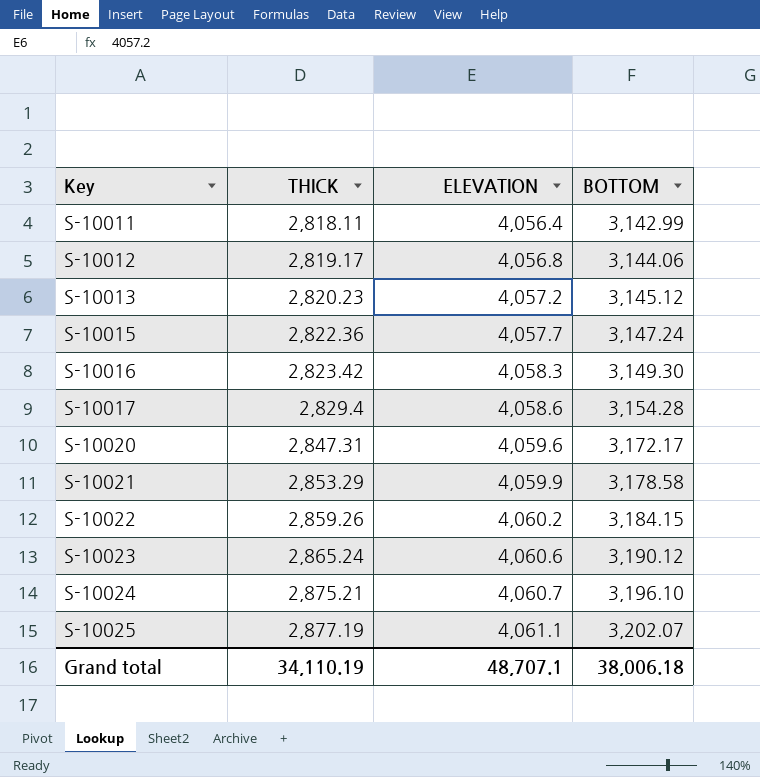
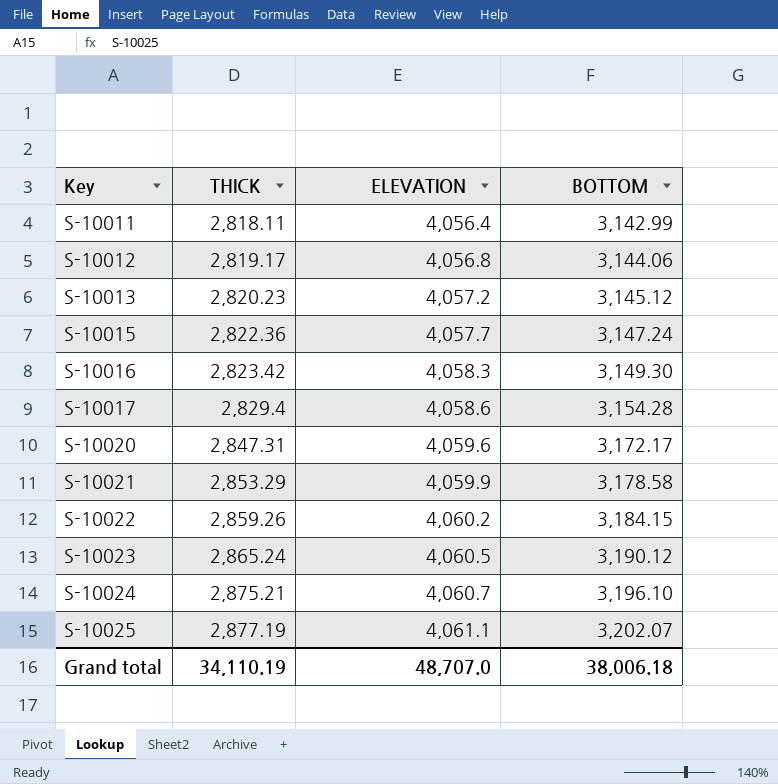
S-10023 | ELEVATION: 4,060.6 -> 4,060.5
Grand total | ELEVATION: 48,707.1 -> 48,707.0

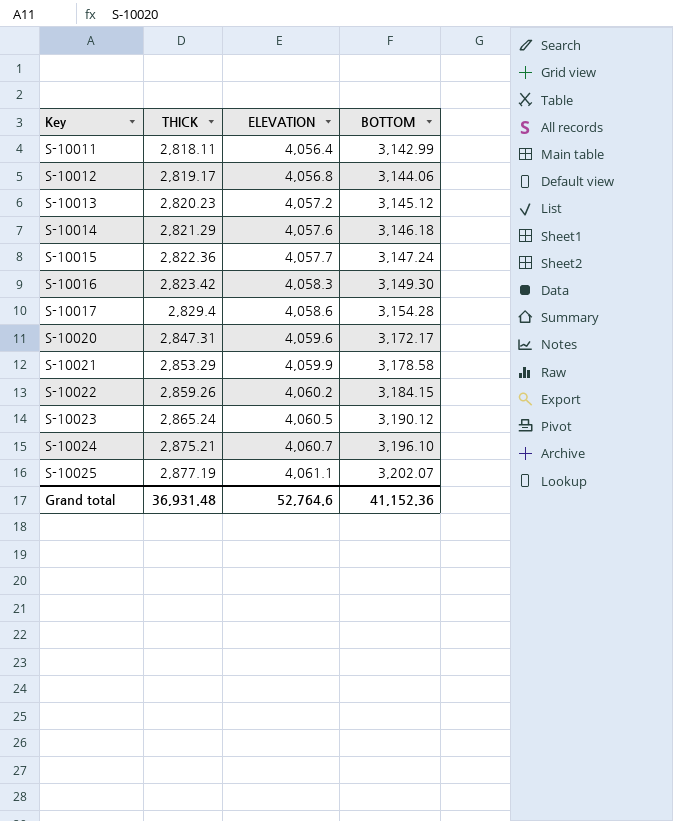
row S-10014: none -> 2,821.29 | 4,057.6 | 3,146.18
Grand total | THICK: 34,110.19 -> 36,931.48
Grand total | ELEVATION: 48,707.0 -> 52,764.6
Grand total | BOTTOM: 38,006.18 -> 41,152.36

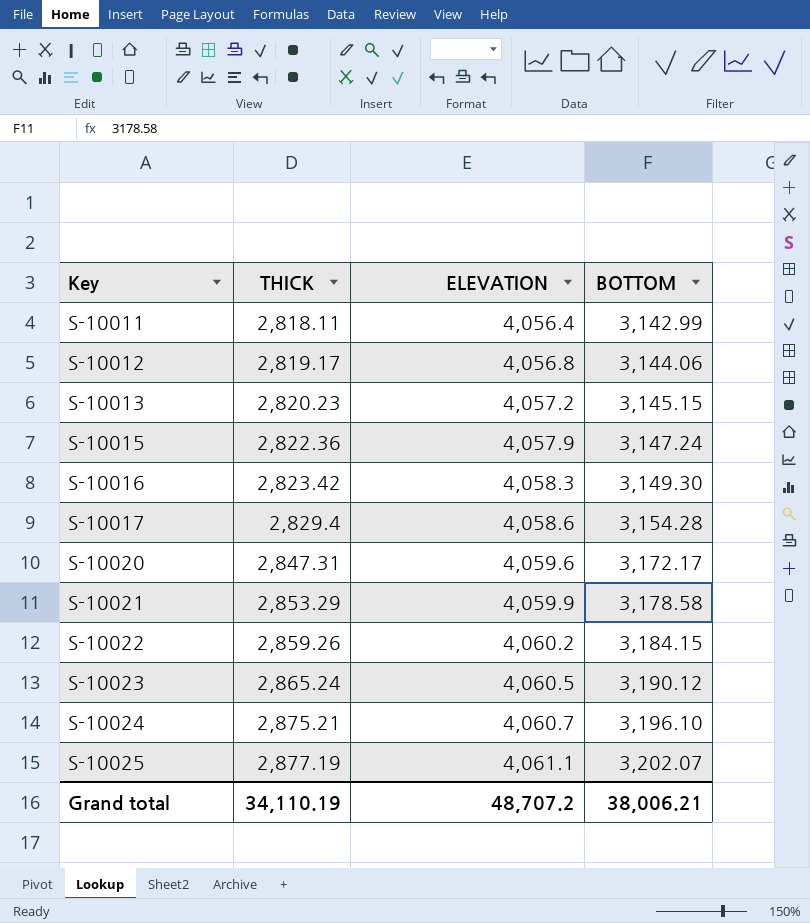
row S-10014: 2,821.29 | 4,057.6 | 3,146.18 -> none
S-10013 | BOTTOM: 3,145.12 -> 3,145.15
S-10015 | ELEVATION: 4,057.7 -> 4,057.9
Grand total | THICK: 36,931.48 -> 34,110.19
Grand total | ELEVATION: 52,764.6 -> 48,707.2
Grand total | BOTTOM: 41,152.36 -> 38,006.21

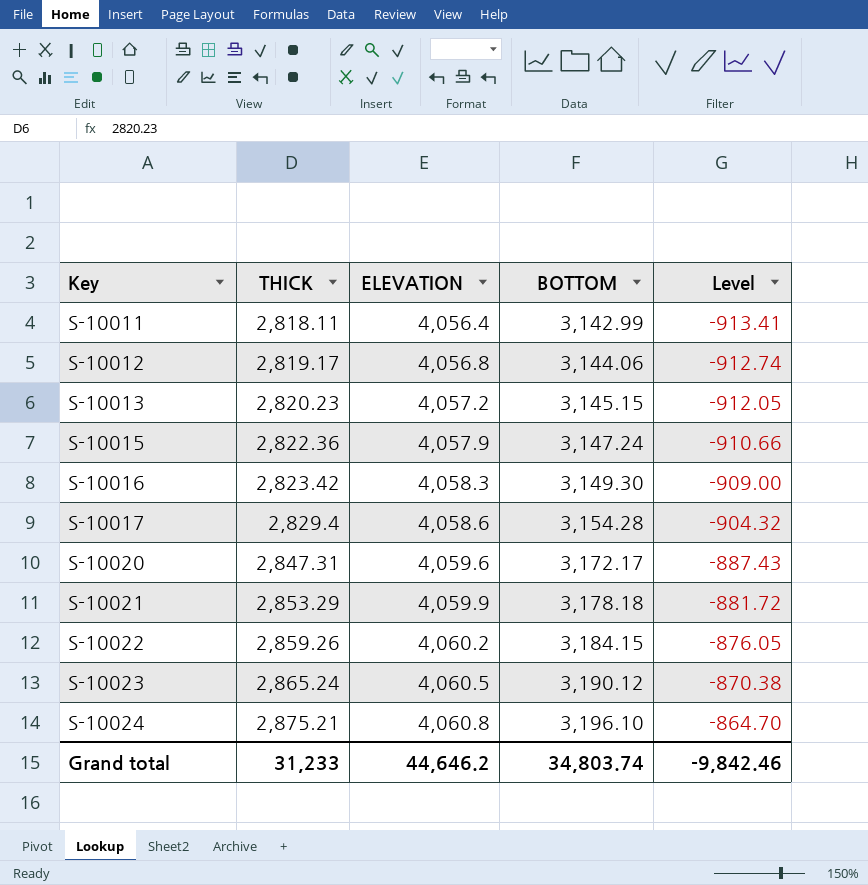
column Level | formula: none -> [BOTTOM] - [ELEVATION]
row S-10025: 2,877.19 | 4,061.1 | 3,202.07 -> none
S-10021 | BOTTOM: 3,178.58 -> 3,178.18
S-10024 | ELEVATION: 4,060.7 -> 4,060.8
Grand total | THICK: 34,110.19 -> 31,233
Grand total | ELEVATION: 48,707.2 -> 44,646.2
Grand total | BOTTOM: 38,006.21 -> 34,803.74

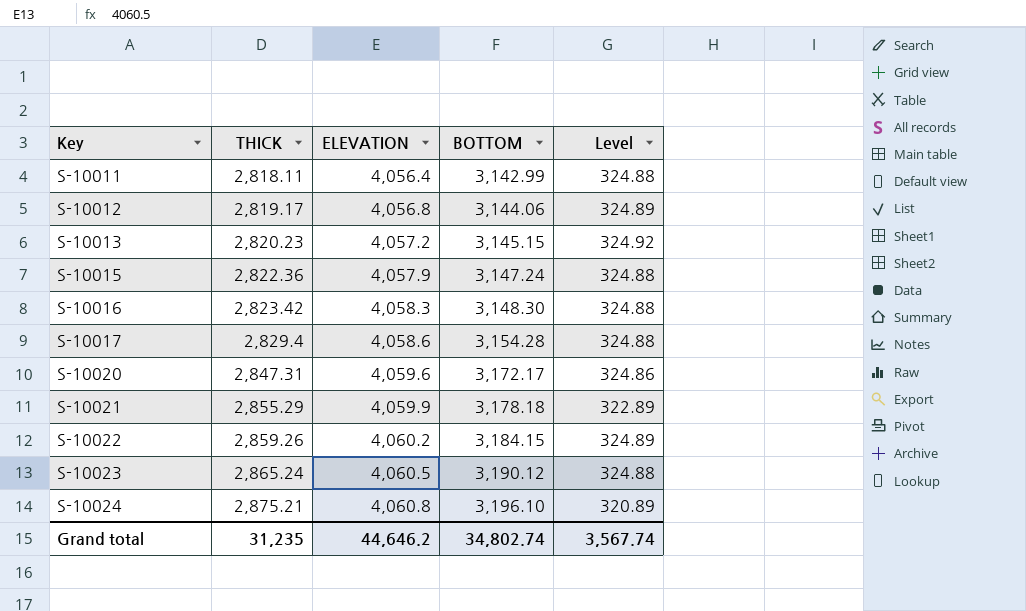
column Level | formula: [BOTTOM] - [ELEVATION] -> [BOTTOM] - [THICK]
S-10016 | BOTTOM: 3,149.30 -> 3,148.30
S-10021 | THICK: 2,853.29 -> 2,855.29
Grand total | THICK: 31,233 -> 31,235
Grand total | BOTTOM: 34,803.74 -> 34,802.74
Grand total | Level: -9,842.46 -> 3,567.74

